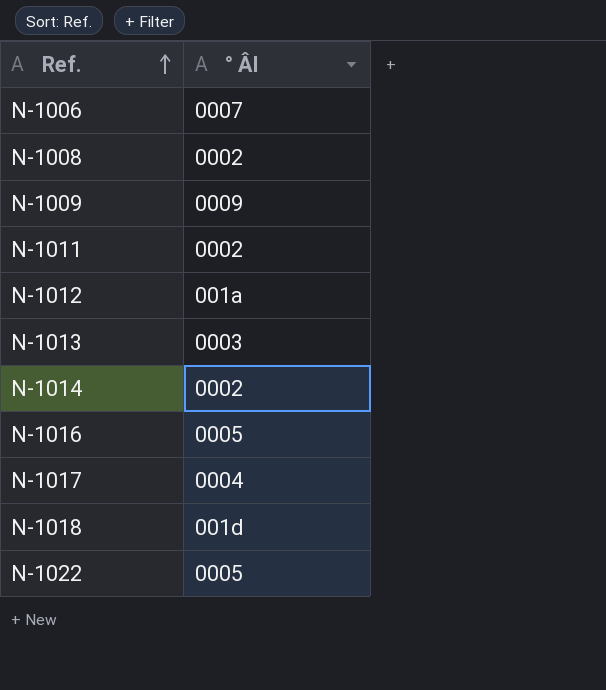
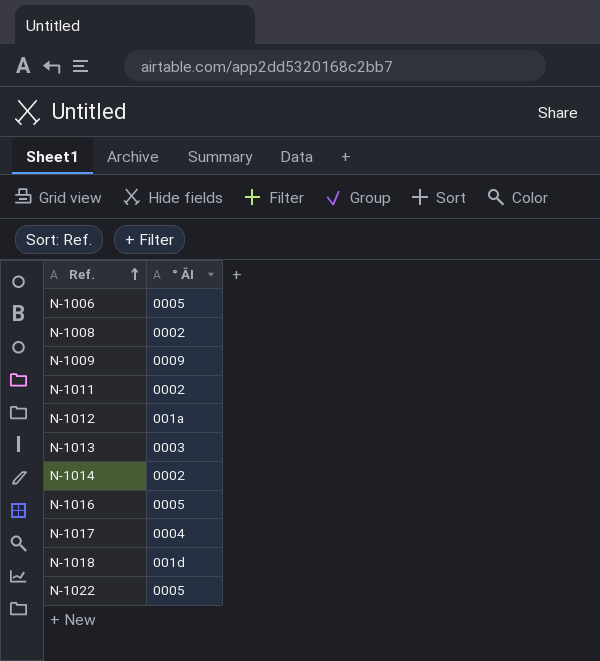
N-1006 | ° ÂI: 0007 -> 0005

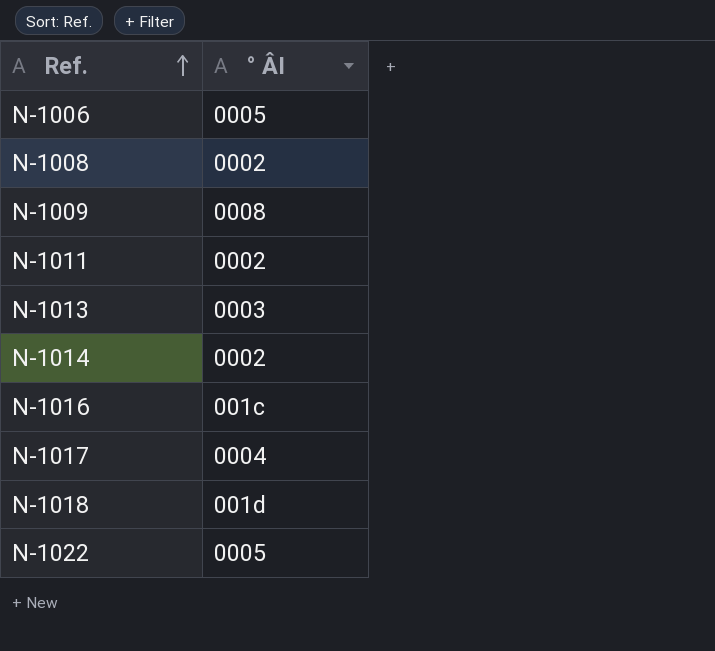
row N-1012: 001a -> none
N-1009 | ° ÂI: 0009 -> 0008
N-1016 | ° ÂI: 0005 -> 001c

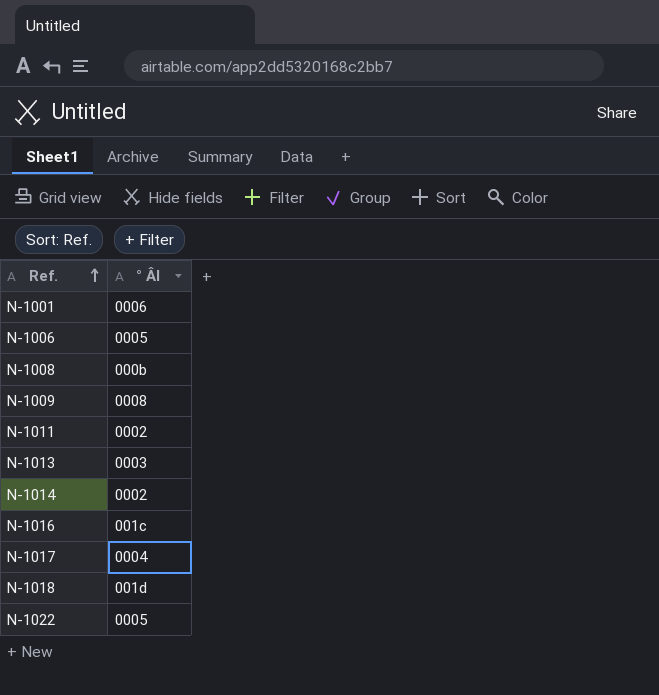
row N-1001: none -> 0006
N-1008 | ° ÂI: 0002 -> 000b

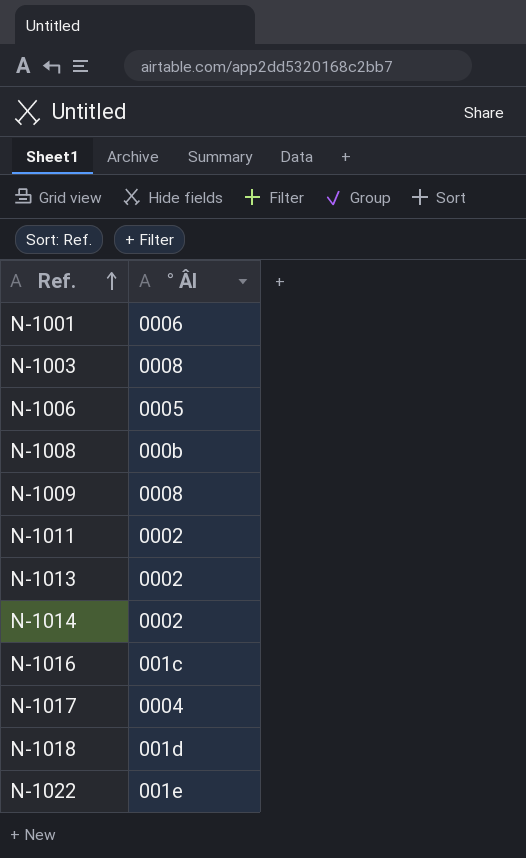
row N-1003: none -> 0008
N-1013 | ° ÂI: 0003 -> 0002
N-1022 | ° ÂI: 0005 -> 001e

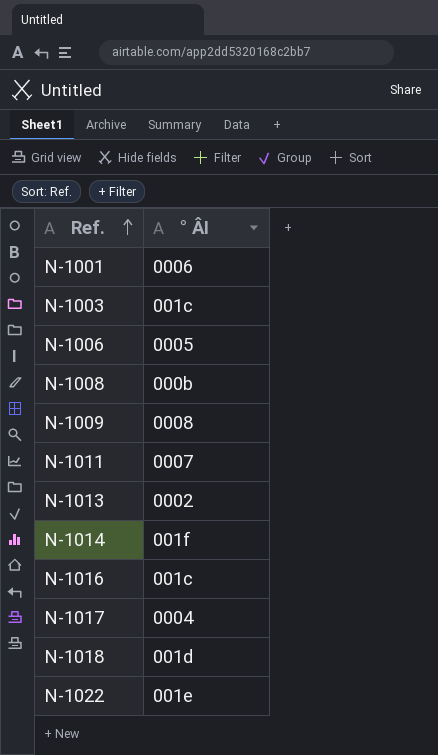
N-1003 | ° ÂI: 0008 -> 001c
N-1011 | ° ÂI: 0002 -> 0007
N-1014 | ° ÂI: 0002 -> 001f

